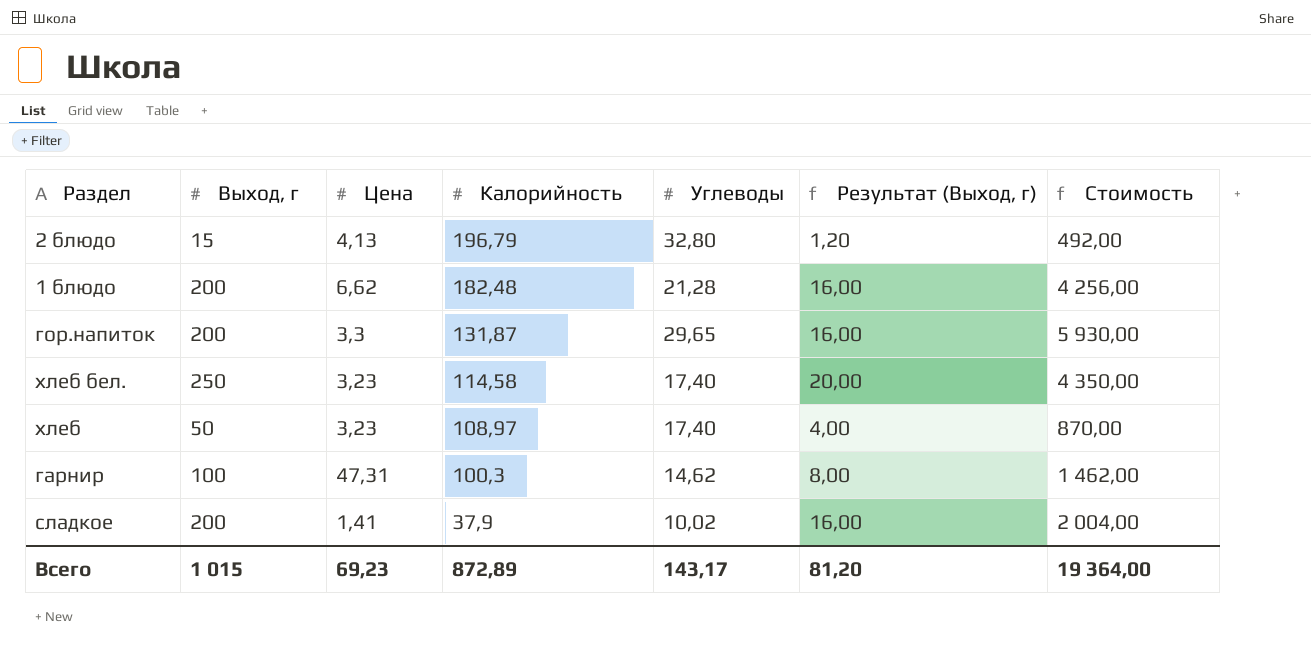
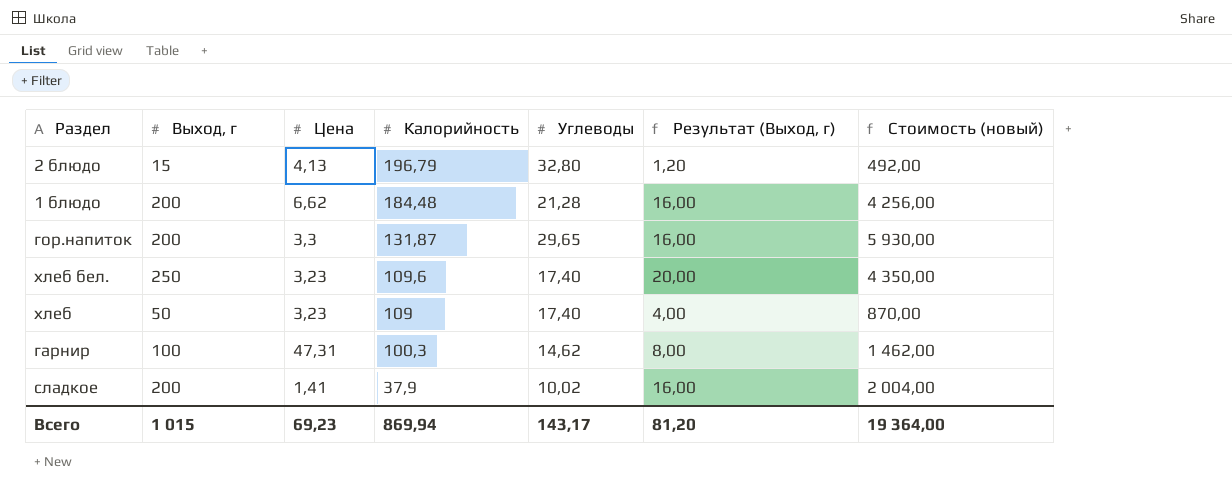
column name: Стоимость -> Стоимость (новый)
1 блюдо | Калорийность: 182,48 -> 184,48
хлеб бел. | Калорийность: 114,58 -> 109,6
хлеб | Калорийность: 108,97 -> 109
Всего | Калорийность: 872,89 -> 869,94

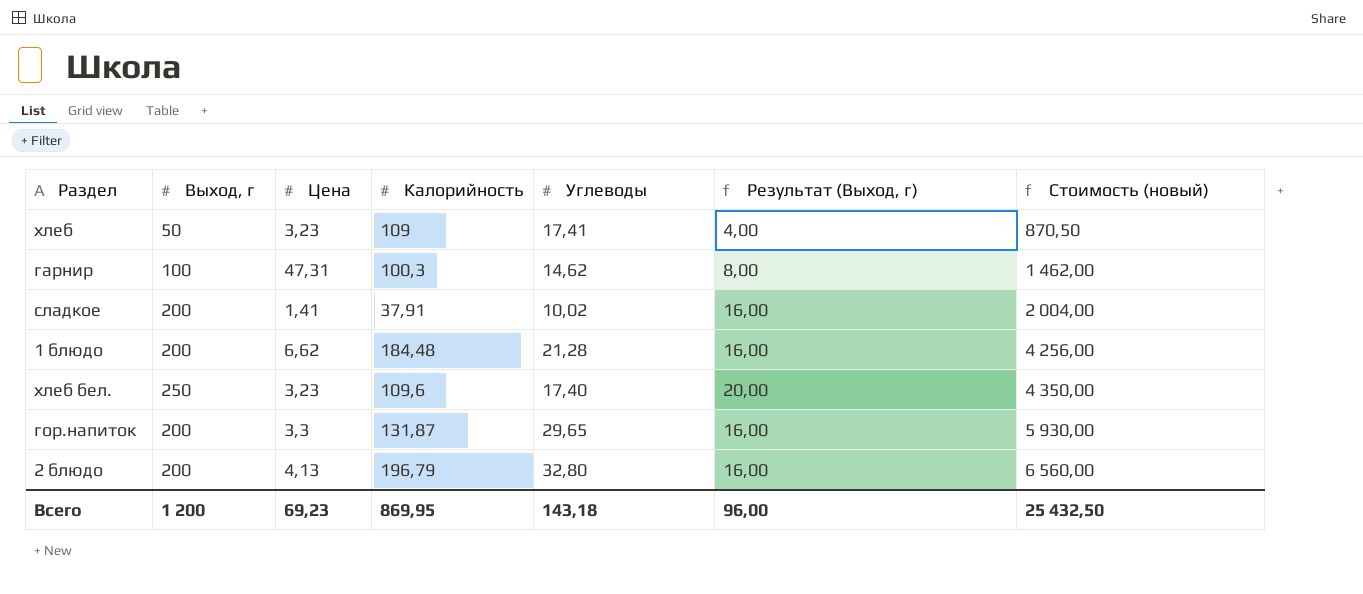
row order: Калорийность descending -> Стоимость (новый) ascending
хлеб | Углеводы: 17,40 -> 17,41
хлеб | Стоимость (новый): 870,00 -> 870,50
сладкое | Калорийность: 37,9 -> 37,91
2 блюдо | Выход, г: 15 -> 200
2 блюдо | Результат (Выход, г): 1,20 -> 16,00
2 блюдо | Стоимость (новый): 492,00 -> 6 560,00
Всего | Выход, г: 1 015 -> 1 200
Всего | Калорийность: 869,94 -> 869,95
Всего | Углеводы: 143,17 -> 143,18
Всего | Результат (Выход, г): 81,20 -> 96,00
Всего | Стоимость (новый): 19 364,00 -> 25 432,50

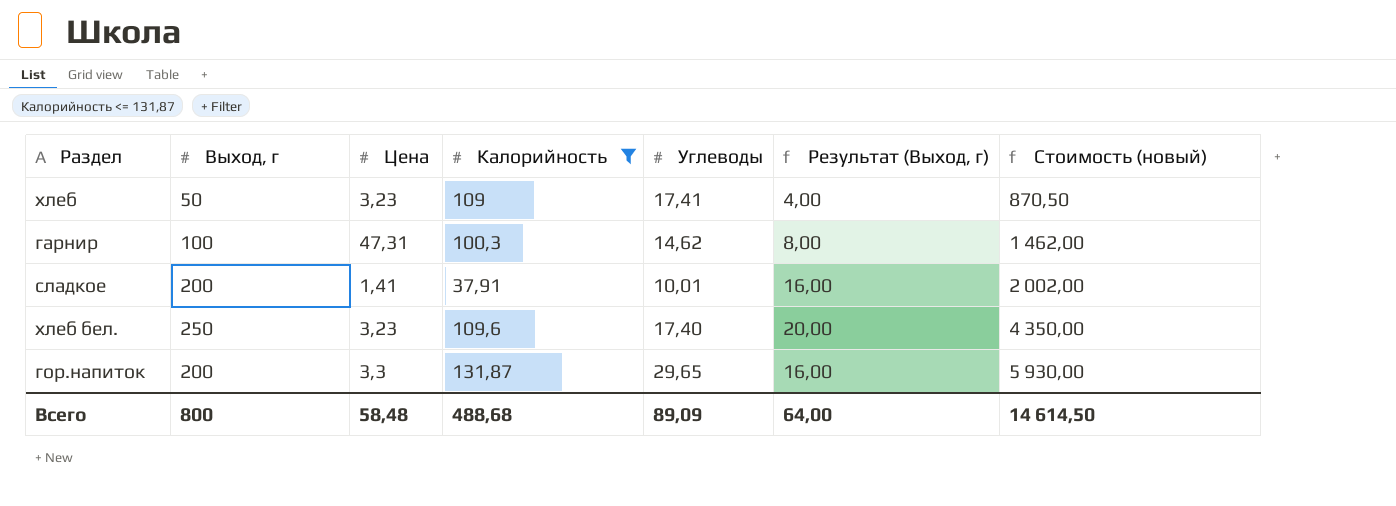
filter: none -> Калорийность <= 131,87
сладкое | Углеводы: 10,02 -> 10,01
сладкое | Стоимость (новый): 2 004,00 -> 2 002,00
Всего | Выход, г: 1 200 -> 800
Всего | Цена: 69,23 -> 58,48
Всего | Калорийность: 869,95 -> 488,68
Всего | Углеводы: 143,18 -> 89,09
Всего | Результат (Выход, г): 96,00 -> 64,00
Всего | Стоимость (новый): 25 432,50 -> 14 614,50

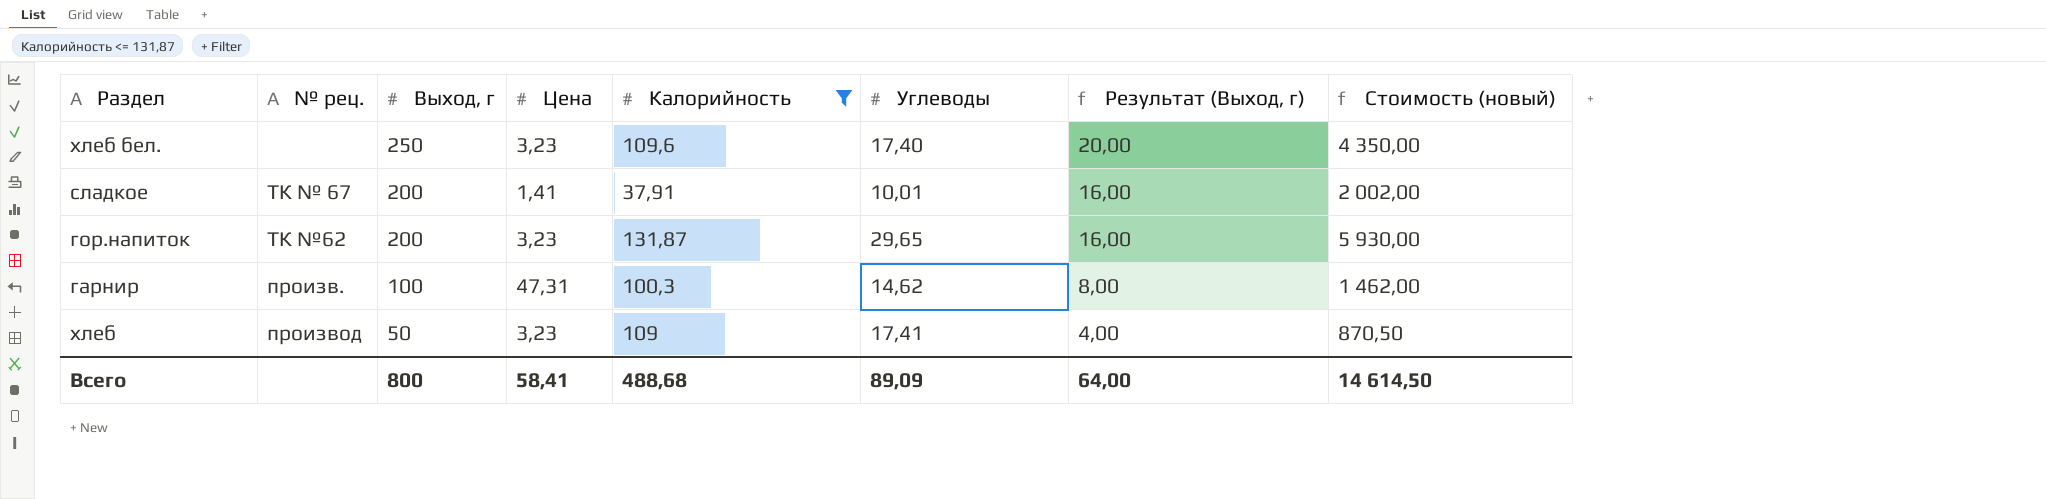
row order: Стоимость (новый) ascending -> Выход, г descending
column № рец. | position: none -> 2
гор.напиток | Цена: 3,3 -> 3,23
Всего | Цена: 58,48 -> 58,41

